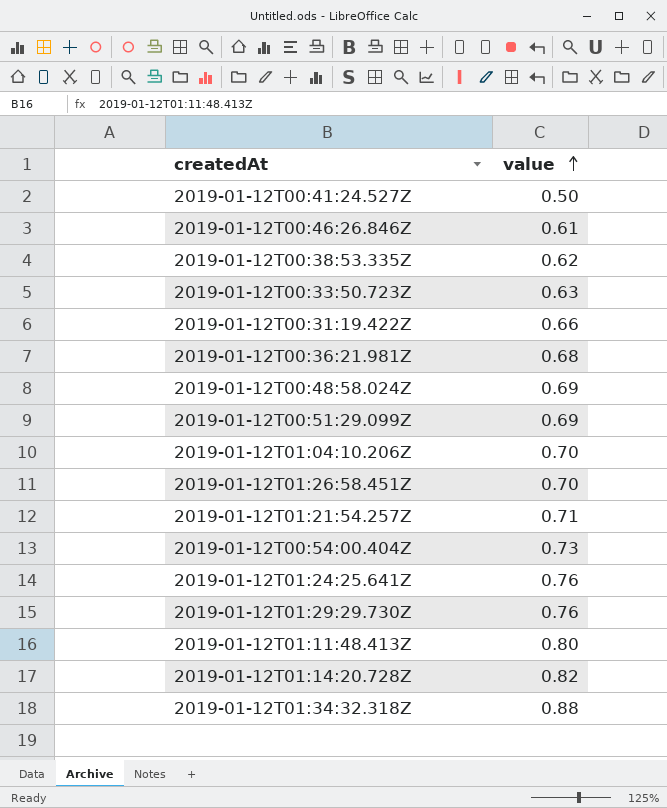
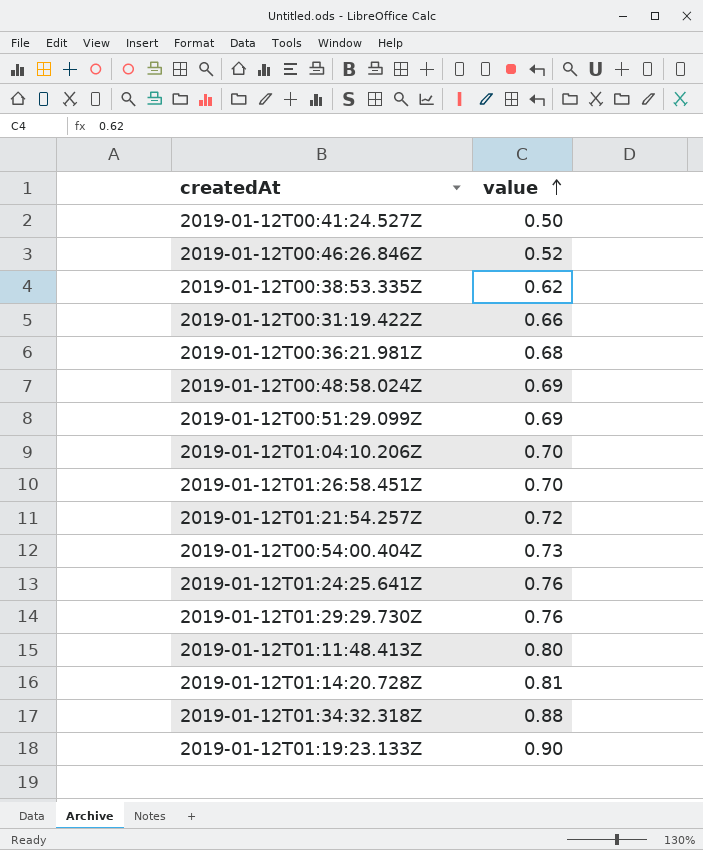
row 2019-01-12T00:33:50.723Z: 0.63 -> none
2019-01-12T00:46:26.846Z | value: 0.61 -> 0.52
2019-01-12T01:21:54.257Z | value: 0.71 -> 0.72
2019-01-12T01:14:20.728Z | value: 0.82 -> 0.81
row 2019-01-12T01:19:23.133Z: none -> 0.90

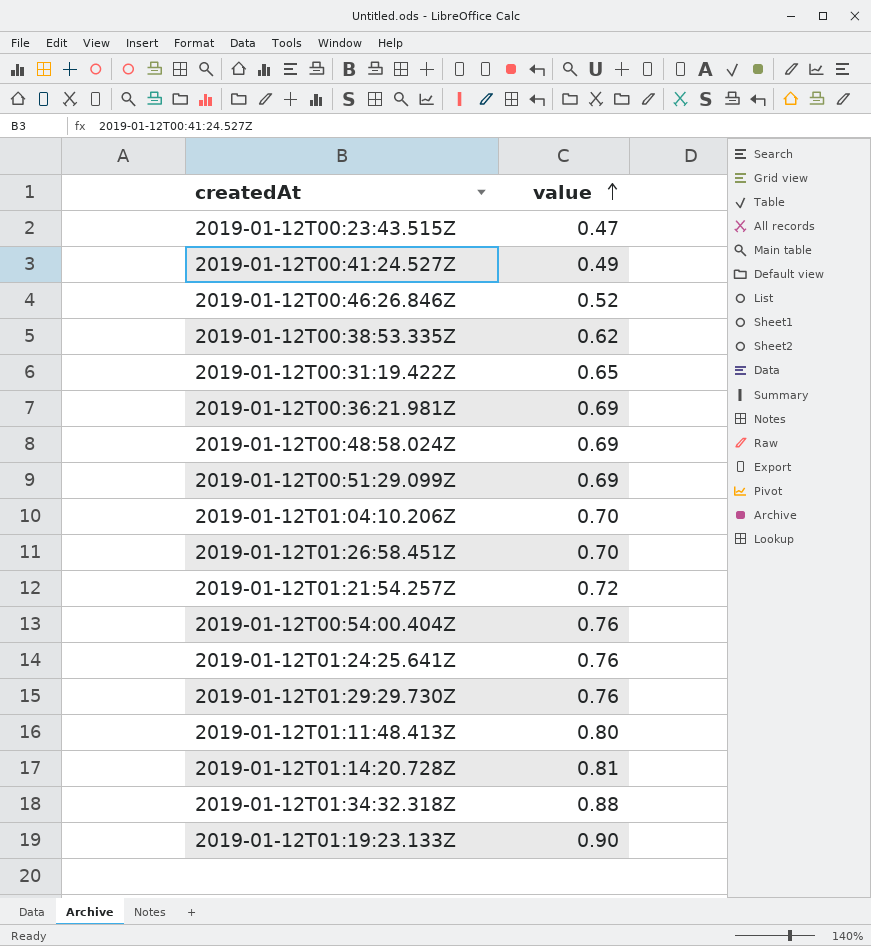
row 2019-01-12T00:23:43.515Z: none -> 0.47
2019-01-12T00:41:24.527Z | value: 0.50 -> 0.49
2019-01-12T00:31:19.422Z | value: 0.66 -> 0.65
2019-01-12T00:36:21.981Z | value: 0.68 -> 0.69
2019-01-12T00:54:00.404Z | value: 0.73 -> 0.76

